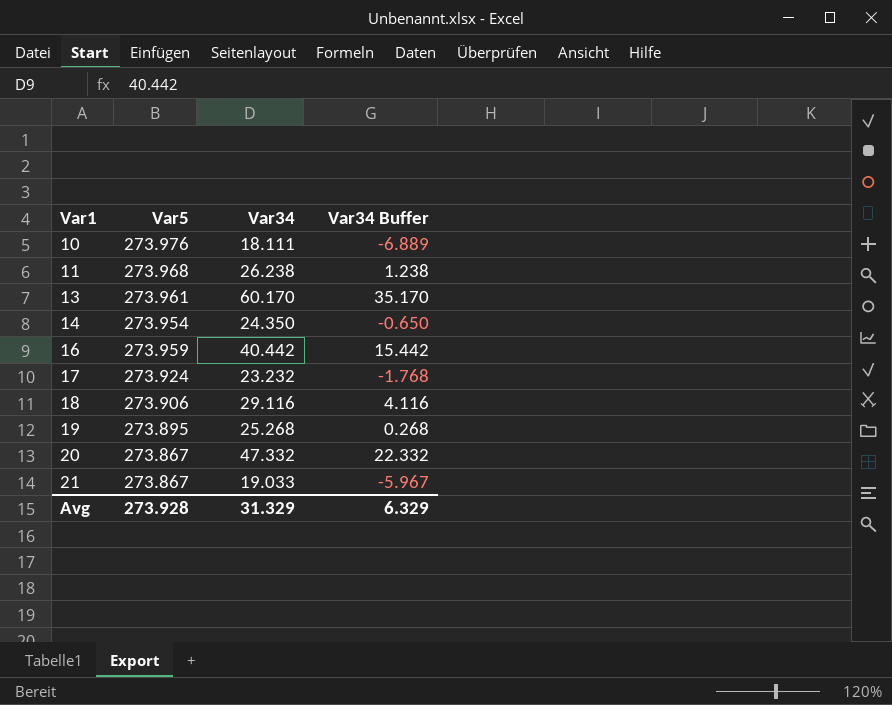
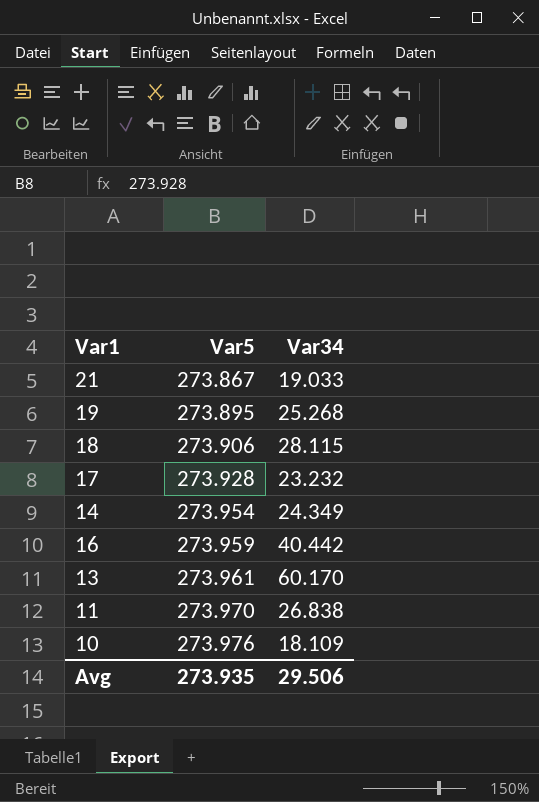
row order: Var1 ascending -> Var5 ascending
column Var34 Buffer | formula: [Var34] - 25 -> none
row 20: 273.867 | 47.332 | 22.332 -> none
18 | Var34: 29.116 -> 28.115
17 | Var5: 273.924 -> 273.928
14 | Var34: 24.350 -> 24.349
11 | Var5: 273.968 -> 273.970
11 | Var34: 26.238 -> 26.838
10 | Var34: 18.111 -> 18.109
Avg | Var5: 273.928 -> 273.935
Avg | Var34: 31.329 -> 29.506

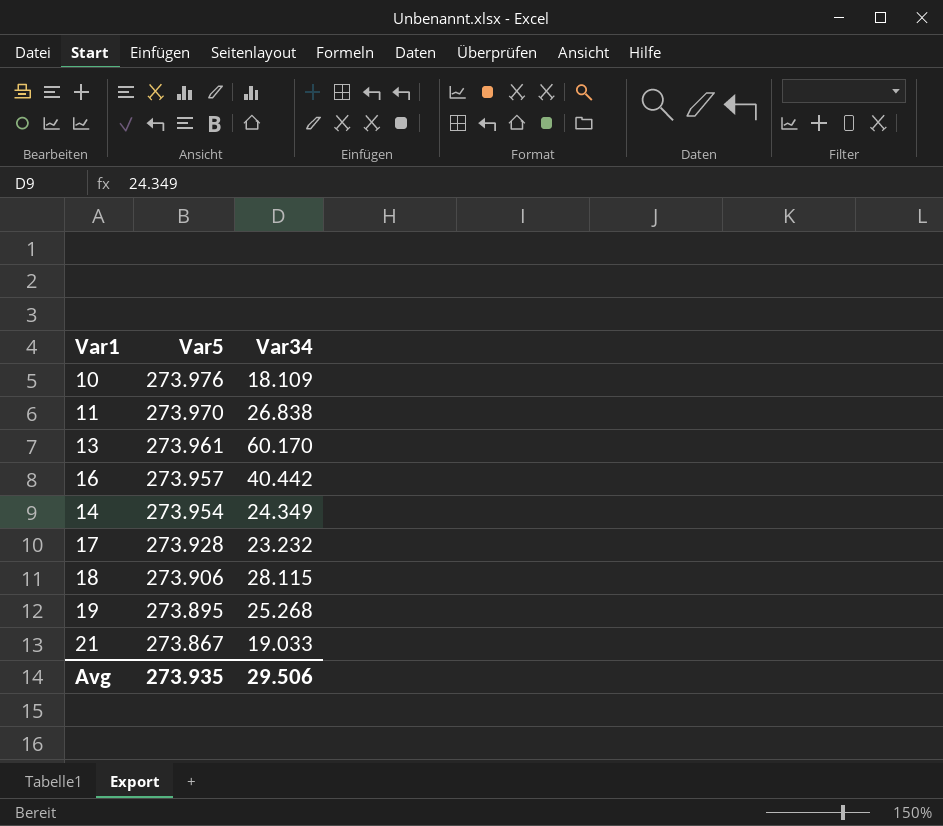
row order: Var5 ascending -> Var5 descending
16 | Var5: 273.959 -> 273.957

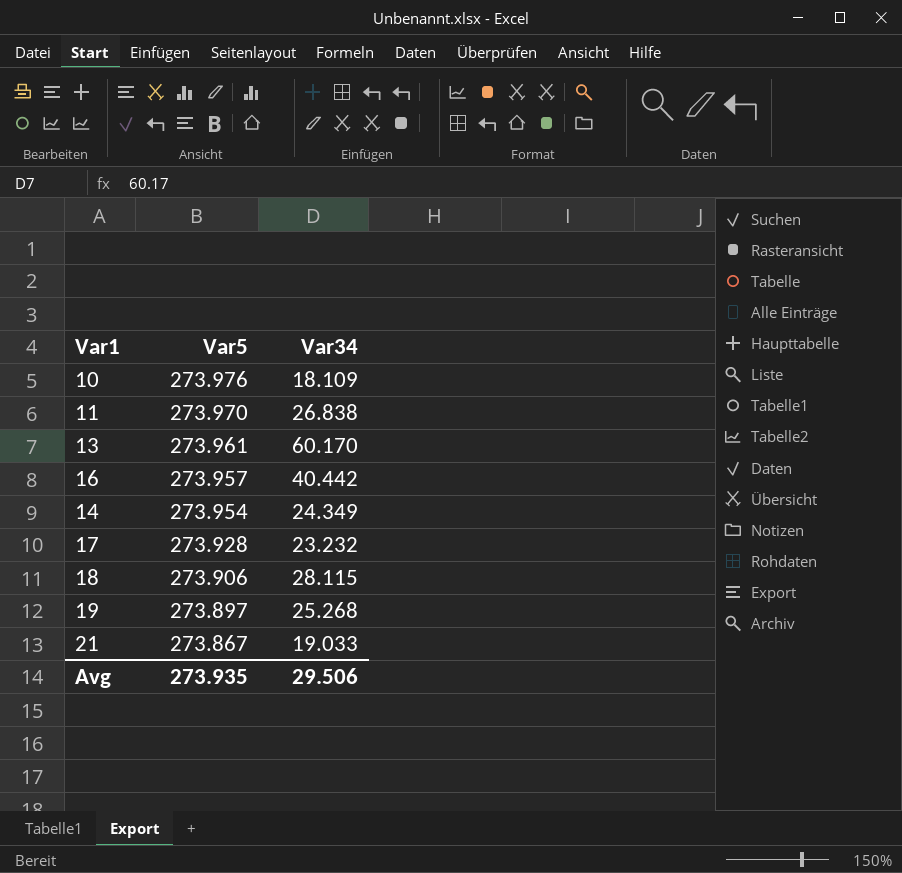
19 | Var5: 273.895 -> 273.897

